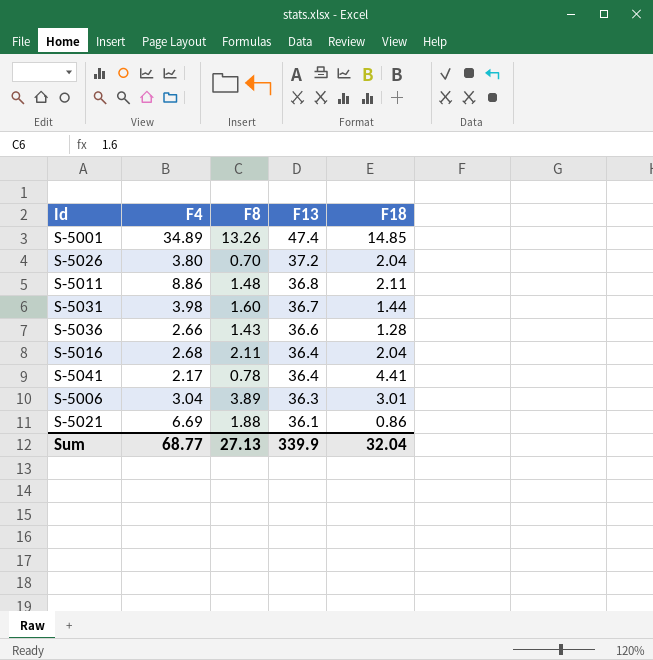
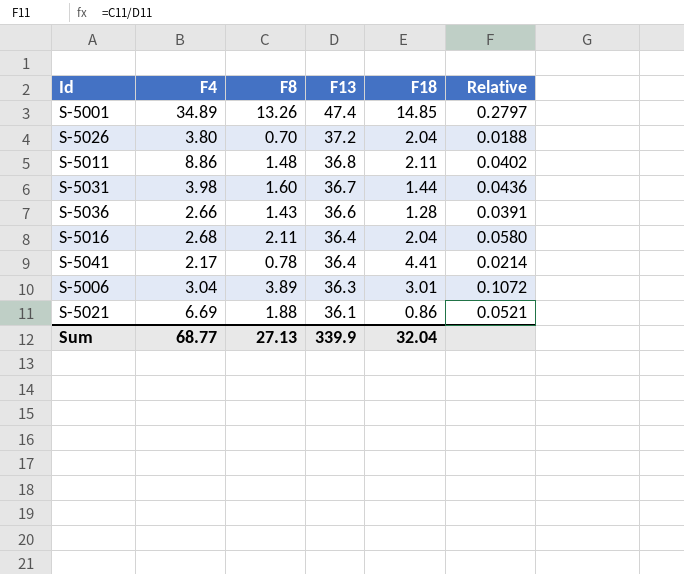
column Relative | formula: none -> [F8] / [F13]

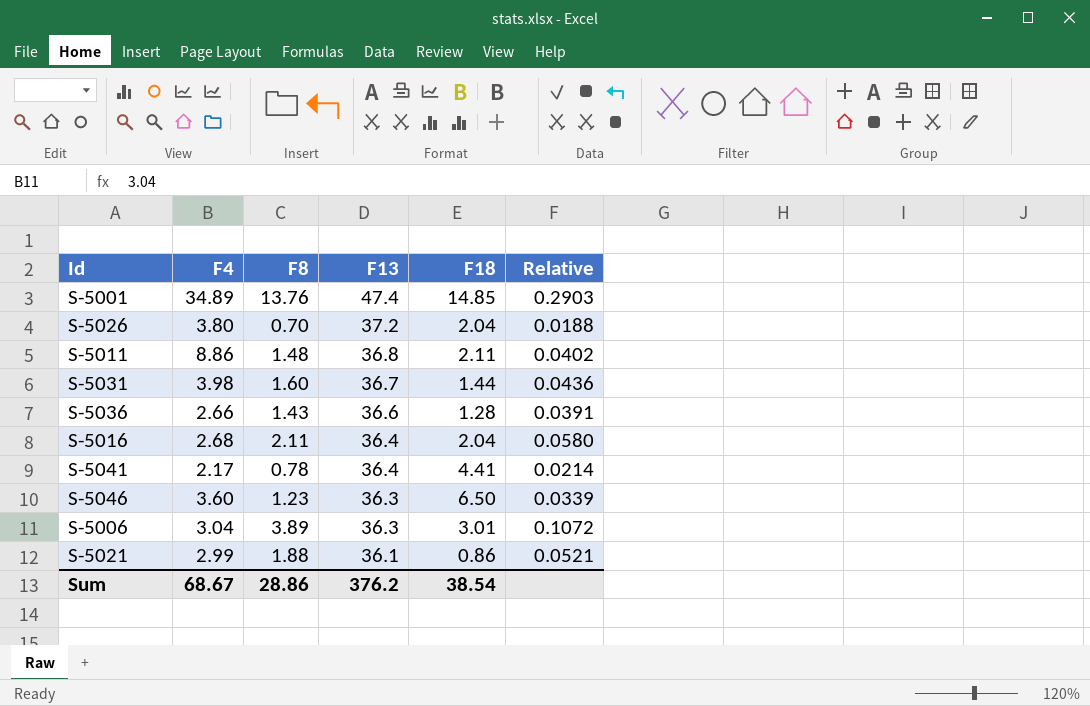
S-5001 | F8: 13.26 -> 13.76
S-5001 | Relative: 0.2797 -> 0.2903
row S-5046: none -> 3.60 | 1.23 | 36.3 | 6.50 | 0.0339
S-5021 | F4: 6.69 -> 2.99
Sum | F4: 68.77 -> 68.67
Sum | F8: 27.13 -> 28.86
Sum | F13: 339.9 -> 376.2
Sum | F18: 32.04 -> 38.54

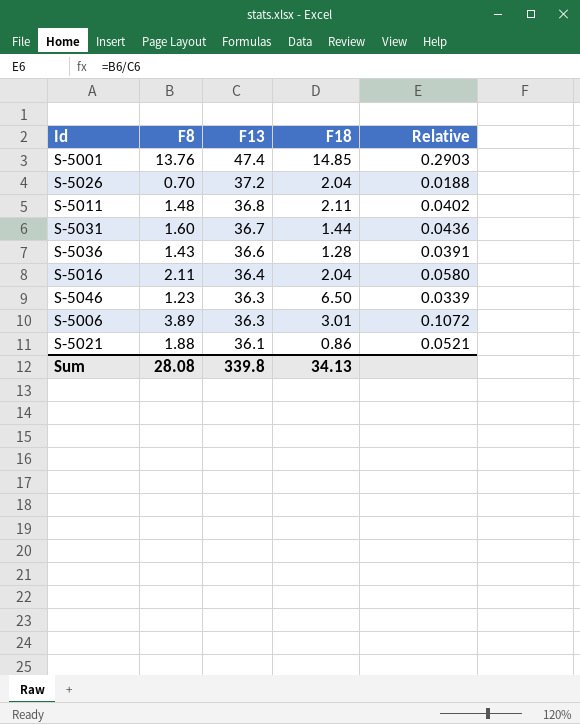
column F4 | position: 2 -> none
row S-5041: 2.17 | 0.78 | 36.4 | 4.41 | 0.0214 -> none
Sum | F8: 28.86 -> 28.08
Sum | F13: 376.2 -> 339.8
Sum | F18: 38.54 -> 34.13

